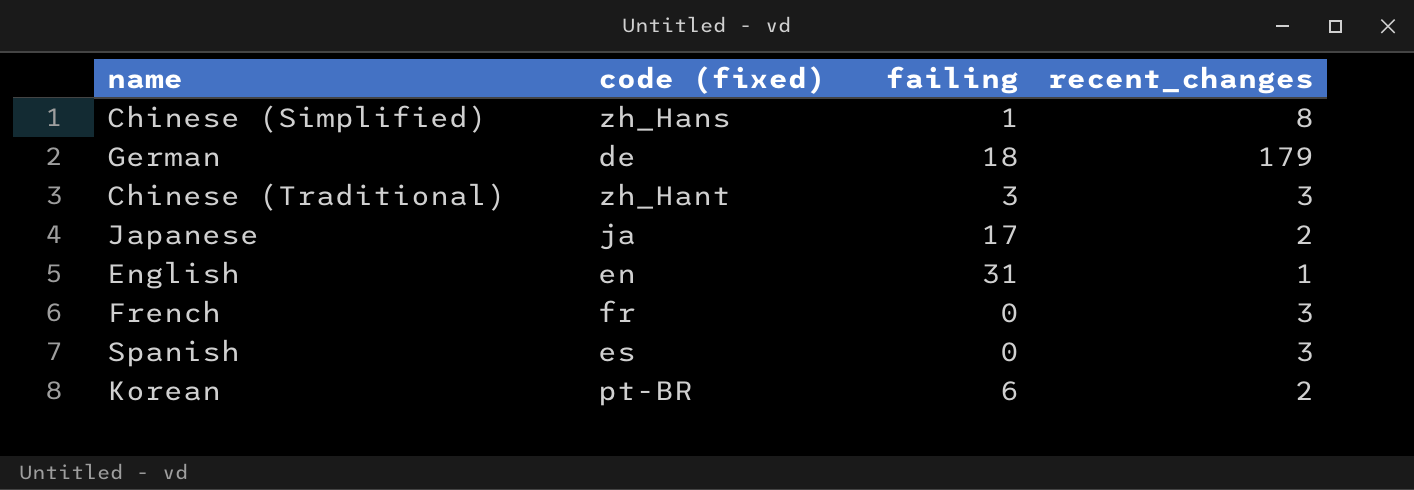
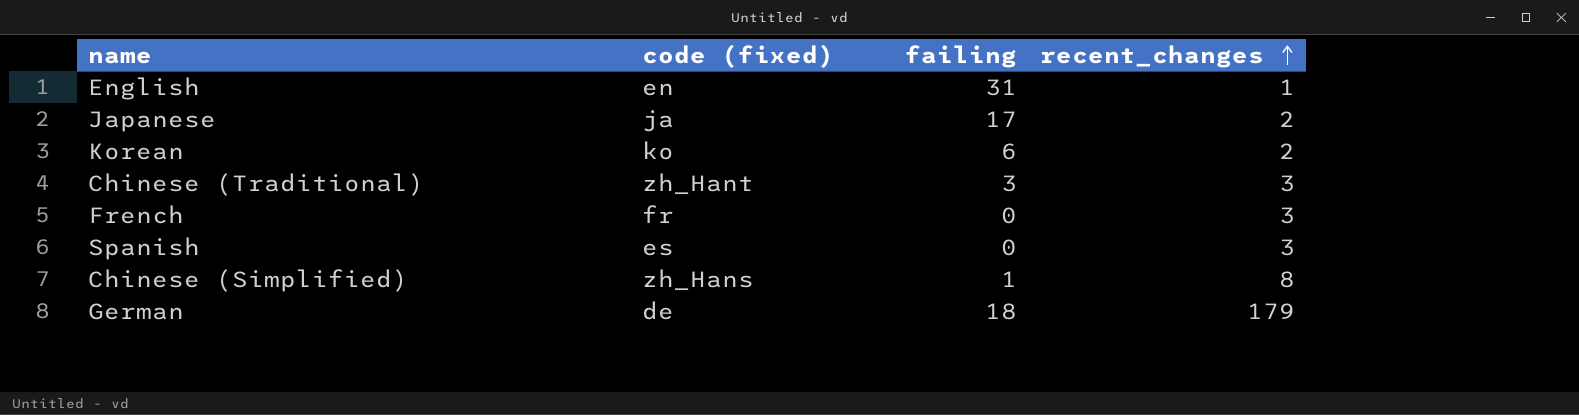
row order: none -> recent_changes ascending
Korean | code (fixed): pt-BR -> ko

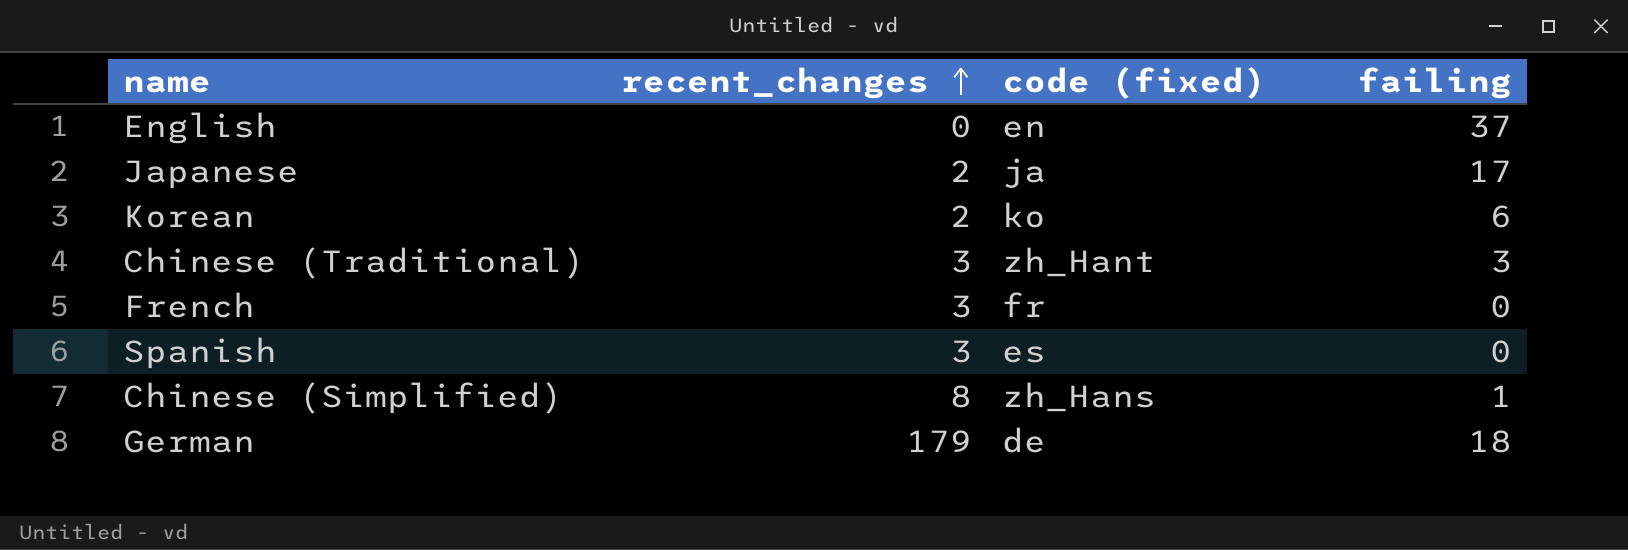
column recent_changes | position: 4 -> 2
English | recent_changes: 1 -> 0
English | failing: 31 -> 37

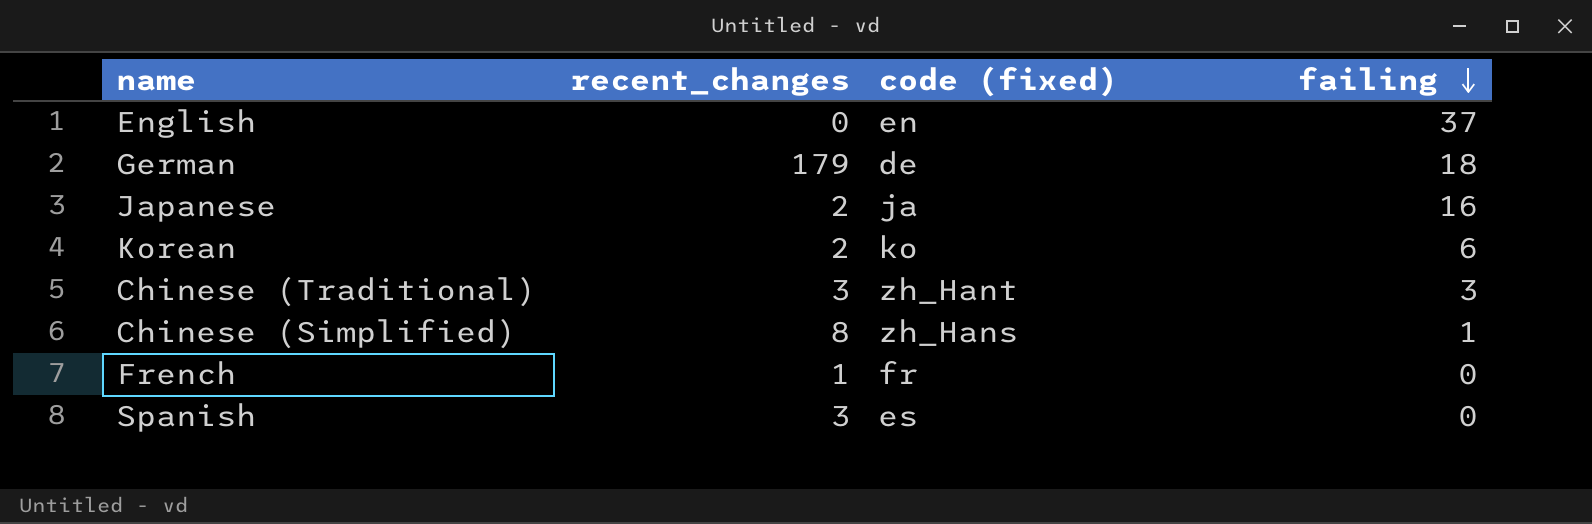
row order: recent_changes ascending -> failing descending
Japanese | failing: 17 -> 16
French | recent_changes: 3 -> 1

